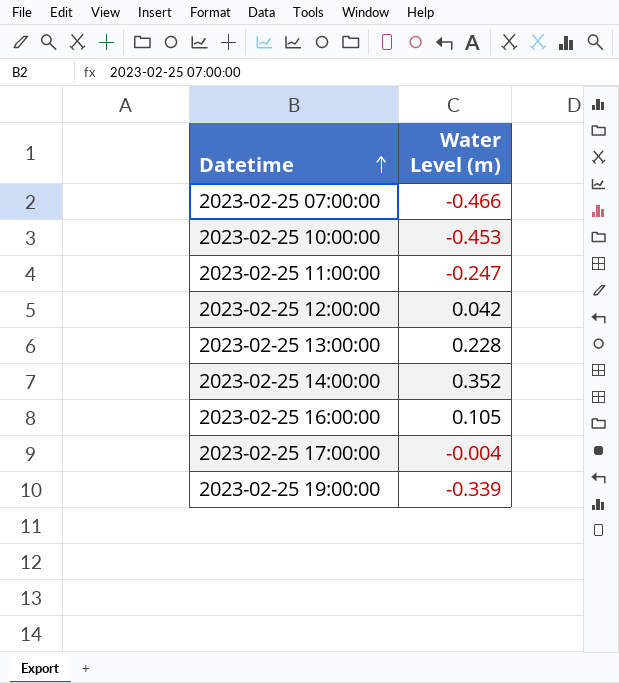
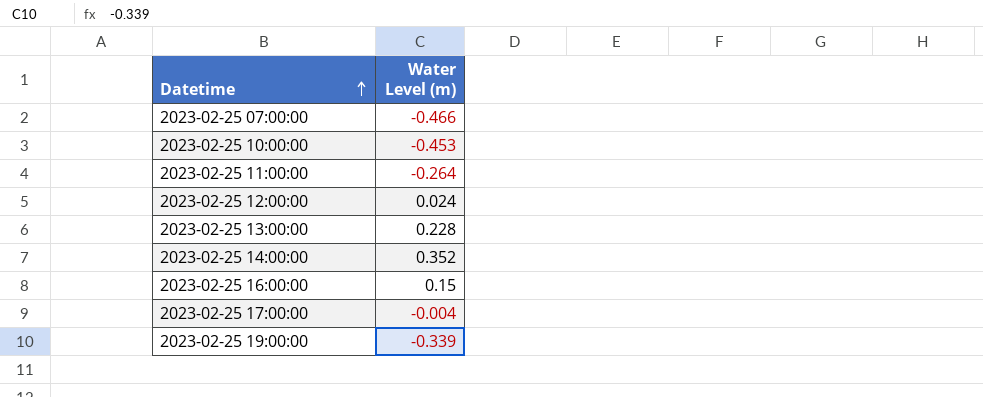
2023-02-25 11:00:00 | Water Level (m): -0.247 -> -0.264
2023-02-25 12:00:00 | Water Level (m): 0.042 -> 0.024
2023-02-25 16:00:00 | Water Level (m): 0.105 -> 0.15

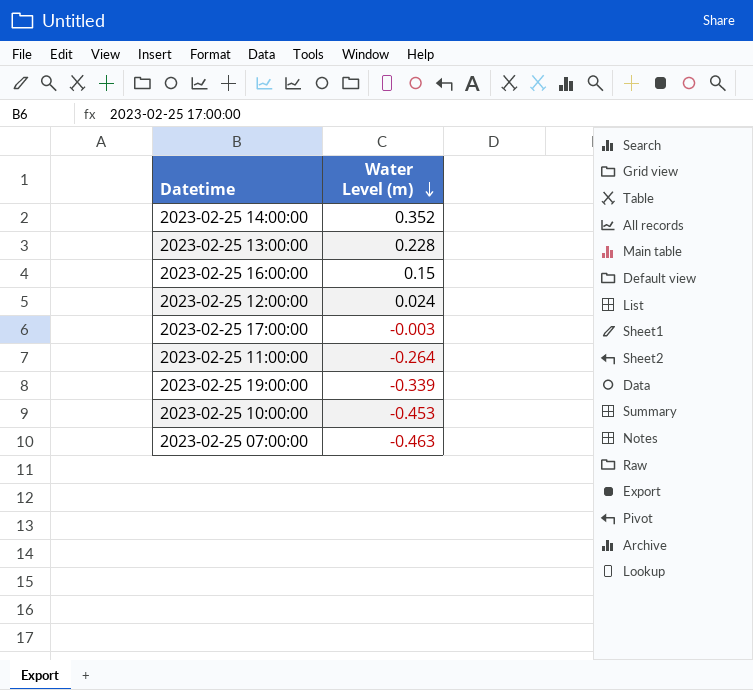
row order: Datetime ascending -> Water Level (m) descending
2023-02-25 17:00:00 | Water Level (m): -0.004 -> -0.003
2023-02-25 07:00:00 | Water Level (m): -0.466 -> -0.463

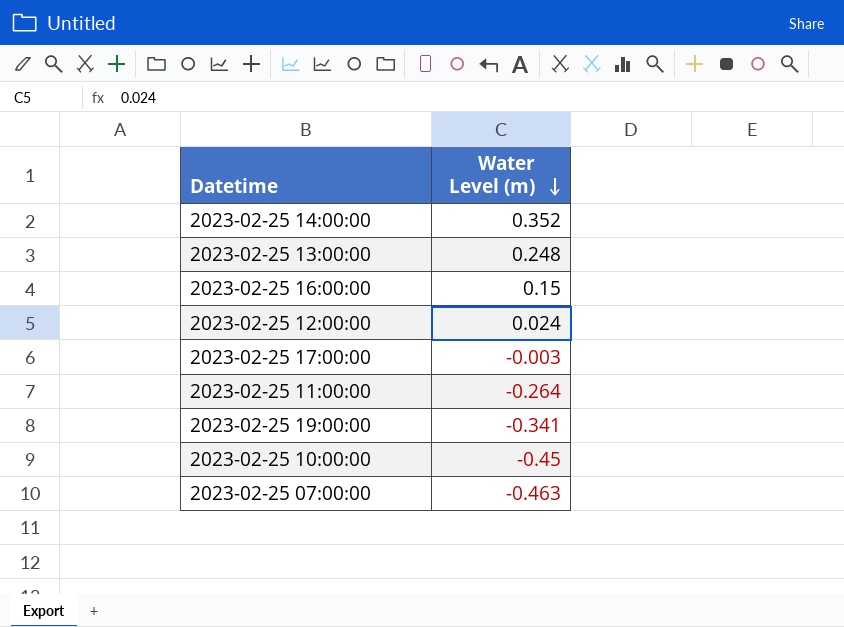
2023-02-25 13:00:00 | Water Level (m): 0.228 -> 0.248
2023-02-25 19:00:00 | Water Level (m): -0.339 -> -0.341
2023-02-25 10:00:00 | Water Level (m): -0.453 -> -0.45

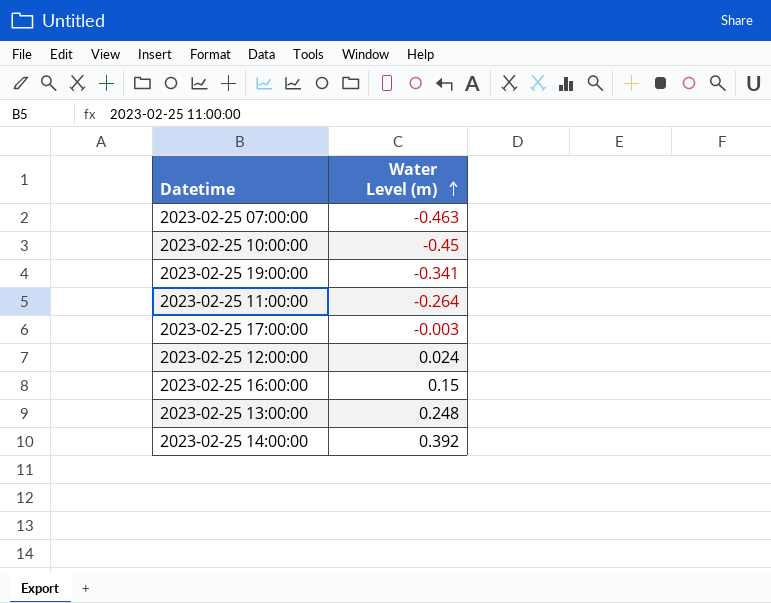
row order: Water Level (m) descending -> Water Level (m) ascending
2023-02-25 14:00:00 | Water Level (m): 0.352 -> 0.392

